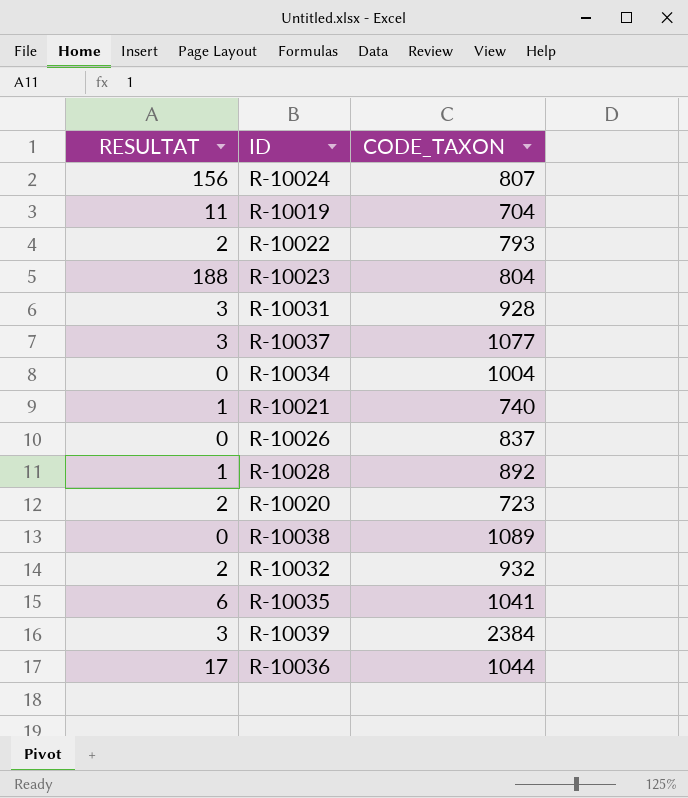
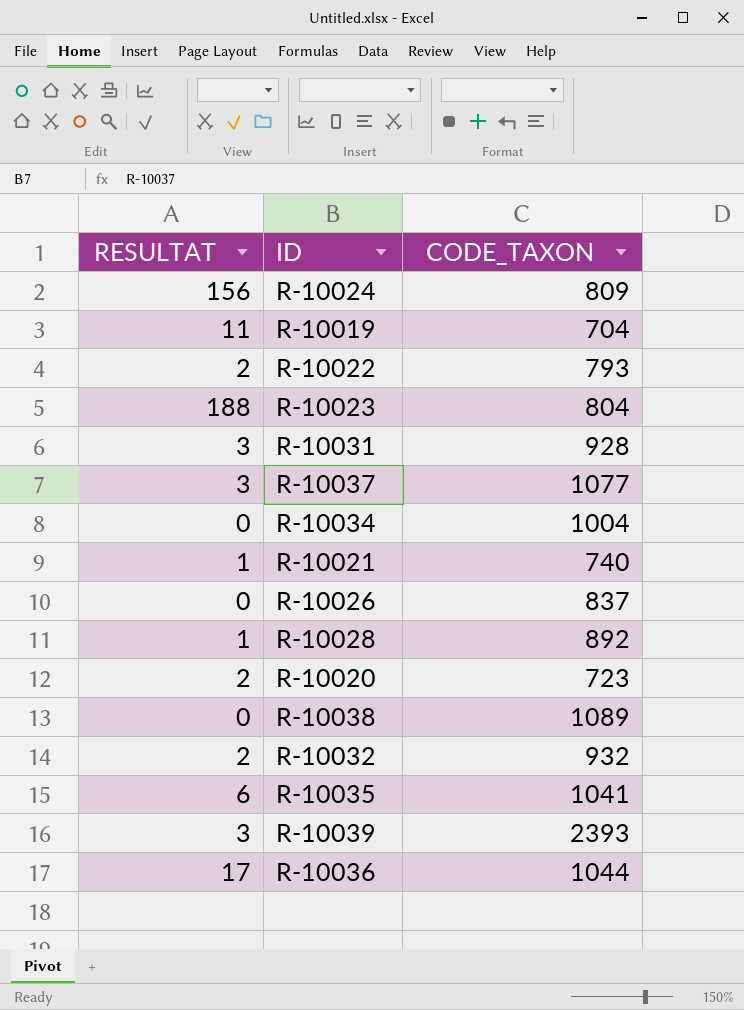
R-10024 | CODE_TAXON: 807 -> 809
R-10039 | CODE_TAXON: 2384 -> 2393

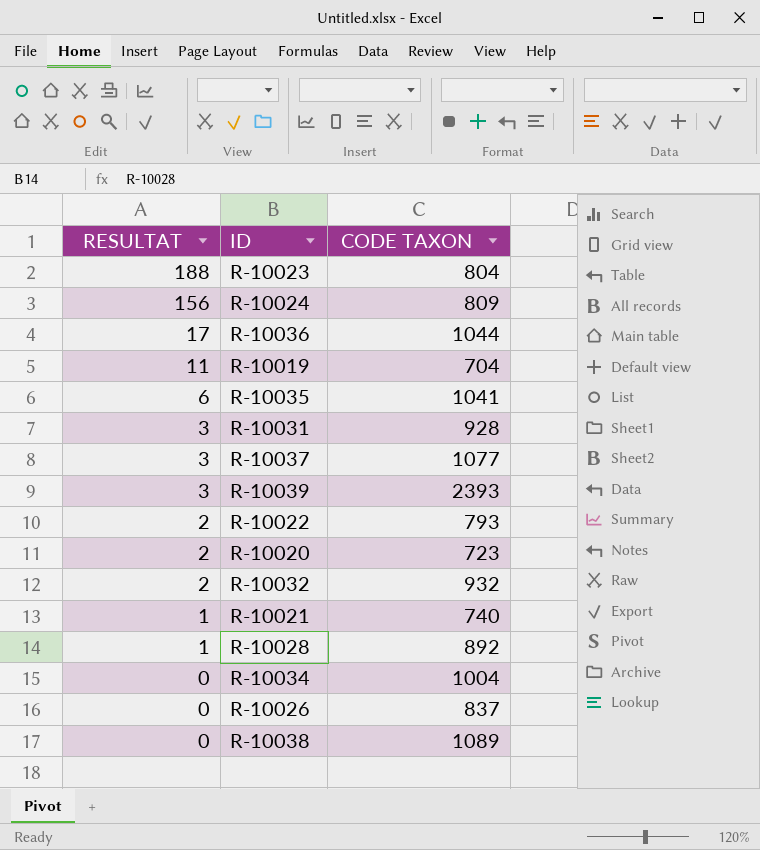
row order: none -> RESULTAT descending
column name: CODE_TAXON -> CODE TAXON

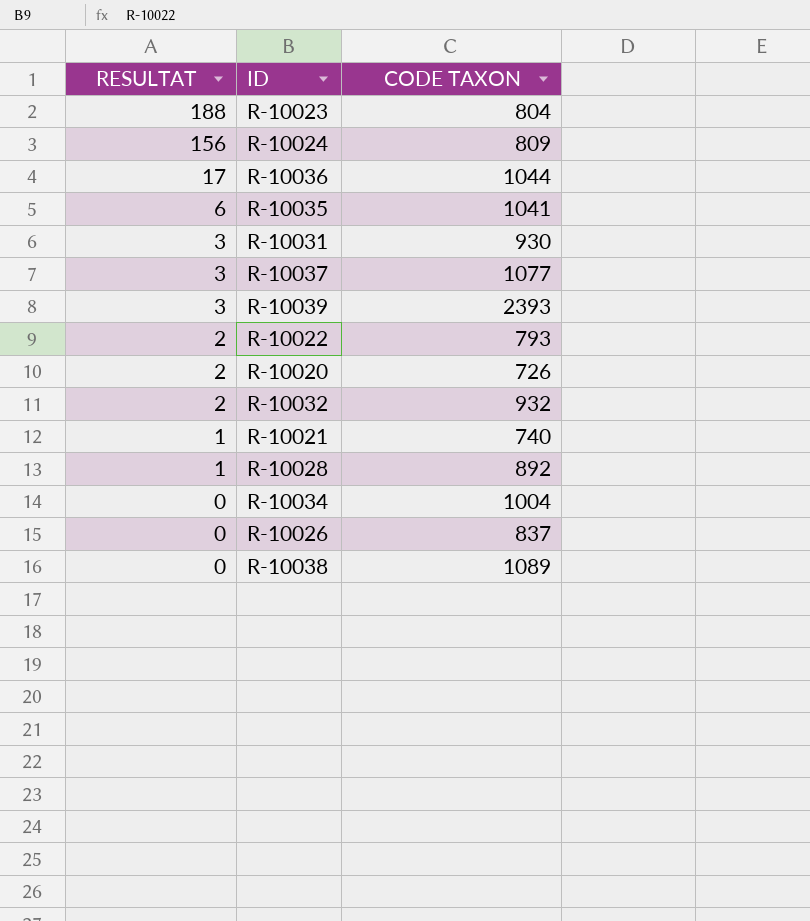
row R-10019: 11 | 704 -> none
R-10031 | CODE TAXON: 928 -> 930
R-10020 | CODE TAXON: 723 -> 726

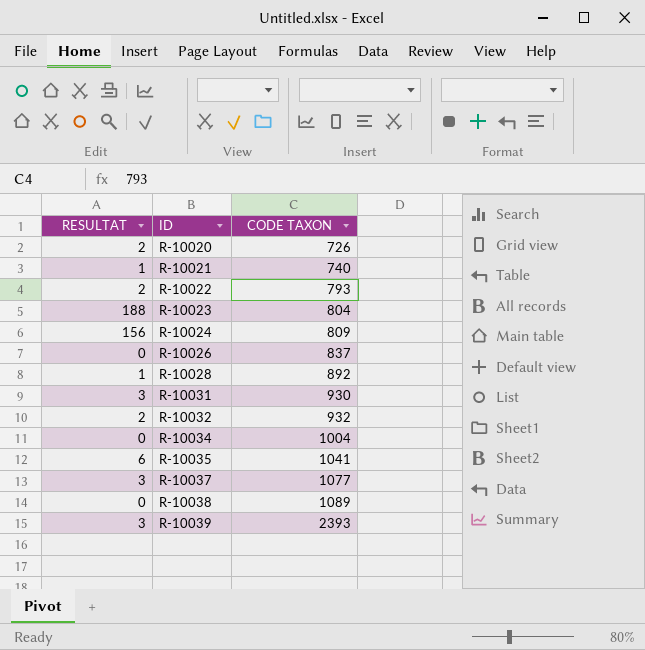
row order: RESULTAT descending -> ID ascending
row R-10036: 17 | 1044 -> none

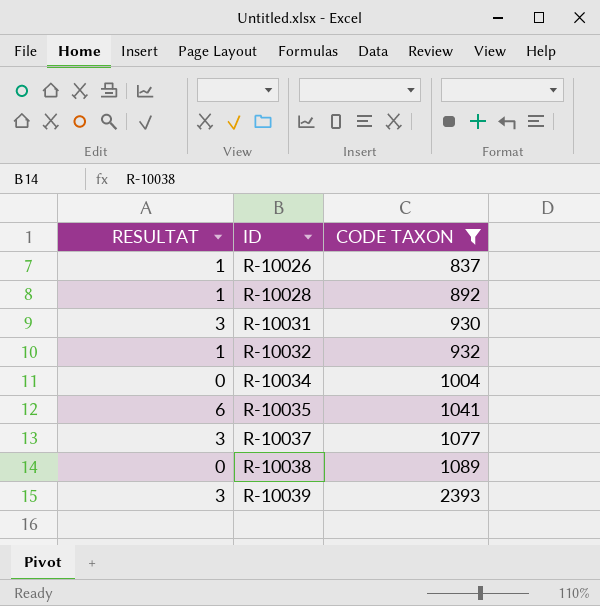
filter: none -> CODE TAXON >= 837
R-10026 | RESULTAT: 0 -> 1
R-10032 | RESULTAT: 2 -> 1

